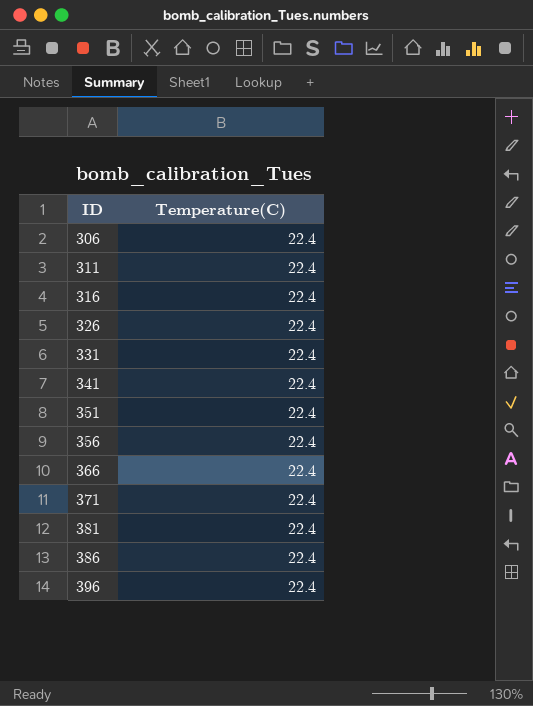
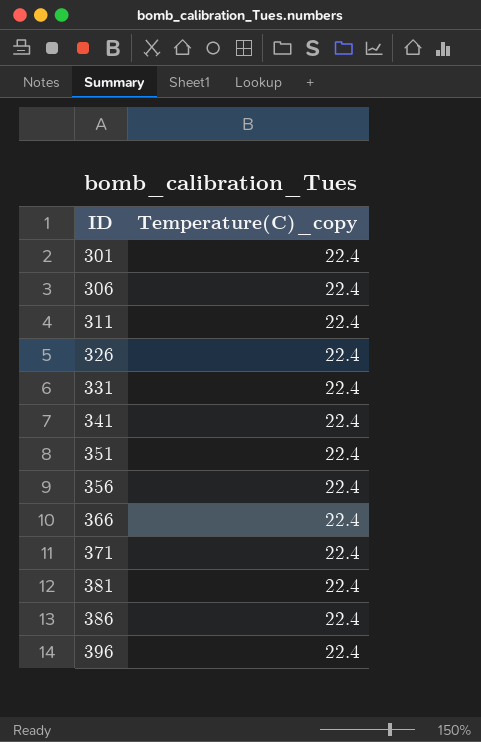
column name: Temperature(C) -> Temperature(C)_copy
row 316: 22.4 -> none
row 301: none -> 22.4

